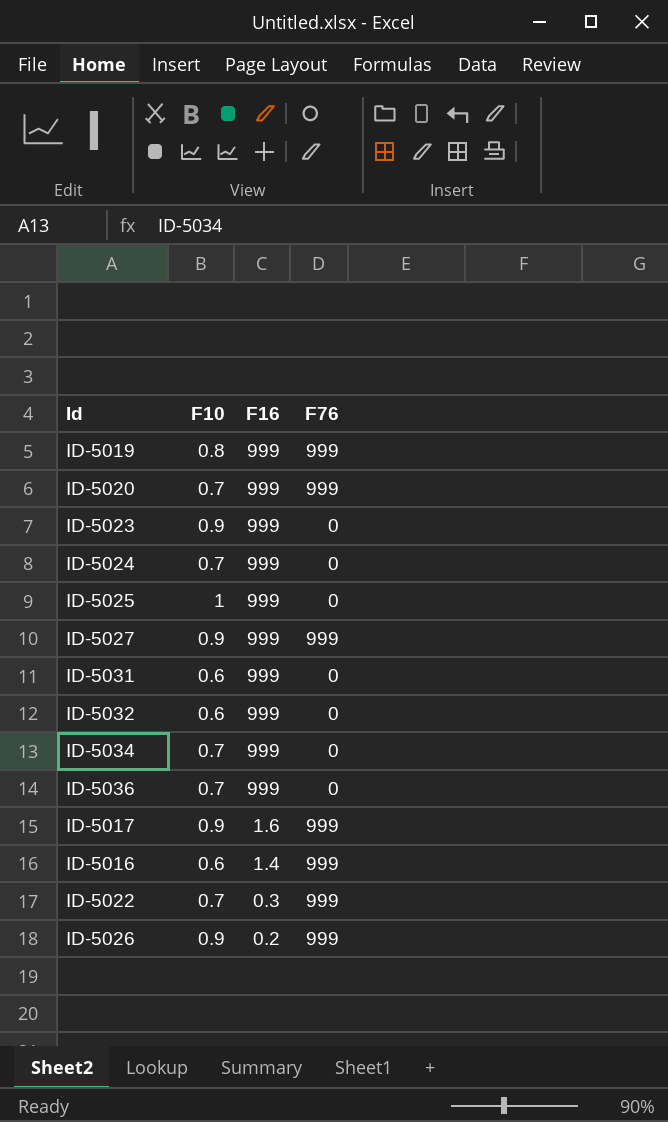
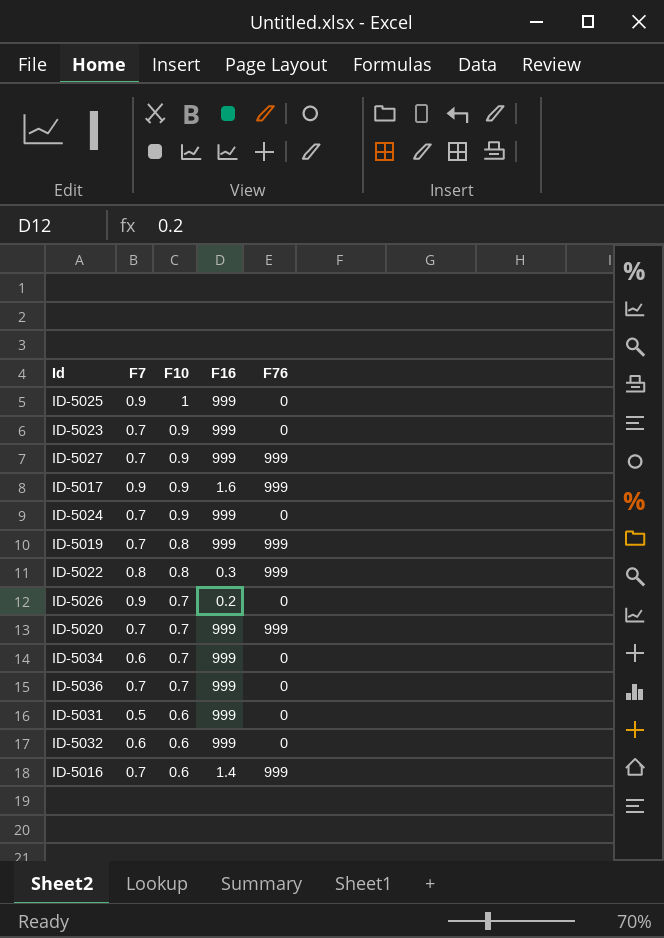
row order: F16 descending -> F10 descending
column F7 | position: none -> 2
ID-5024 | F10: 0.7 -> 0.9
ID-5022 | F10: 0.7 -> 0.8
ID-5026 | F10: 0.9 -> 0.7
ID-5026 | F76: 999 -> 0

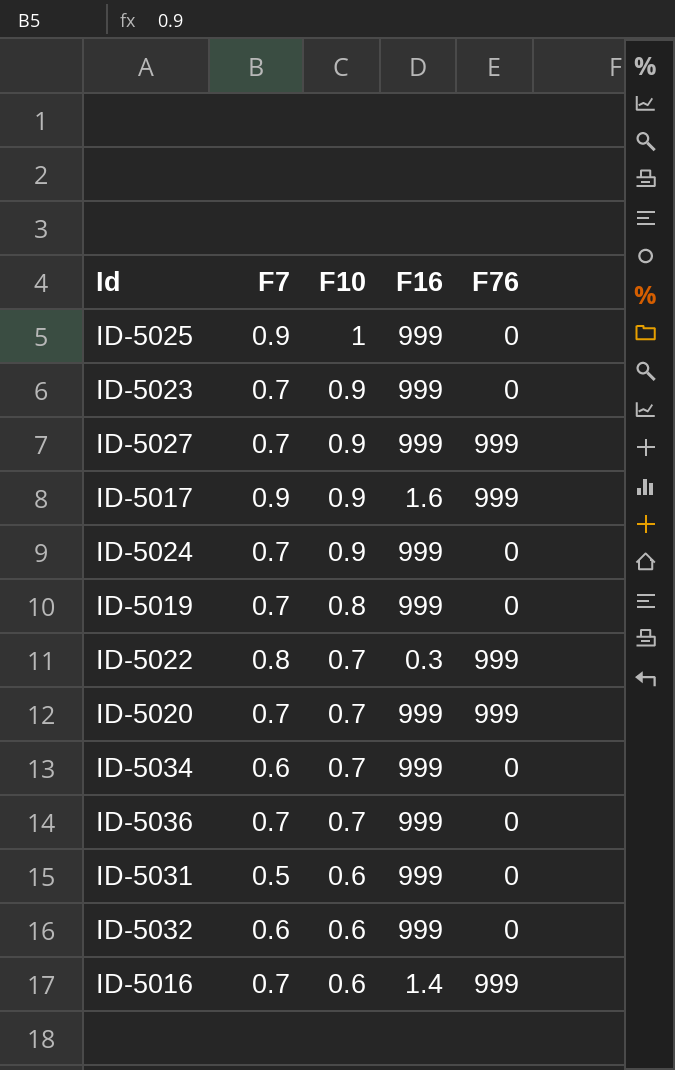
row ID-5026: 0.9 | 0.7 | 0.2 | 0 -> none
ID-5019 | F76: 999 -> 0
ID-5022 | F10: 0.8 -> 0.7

